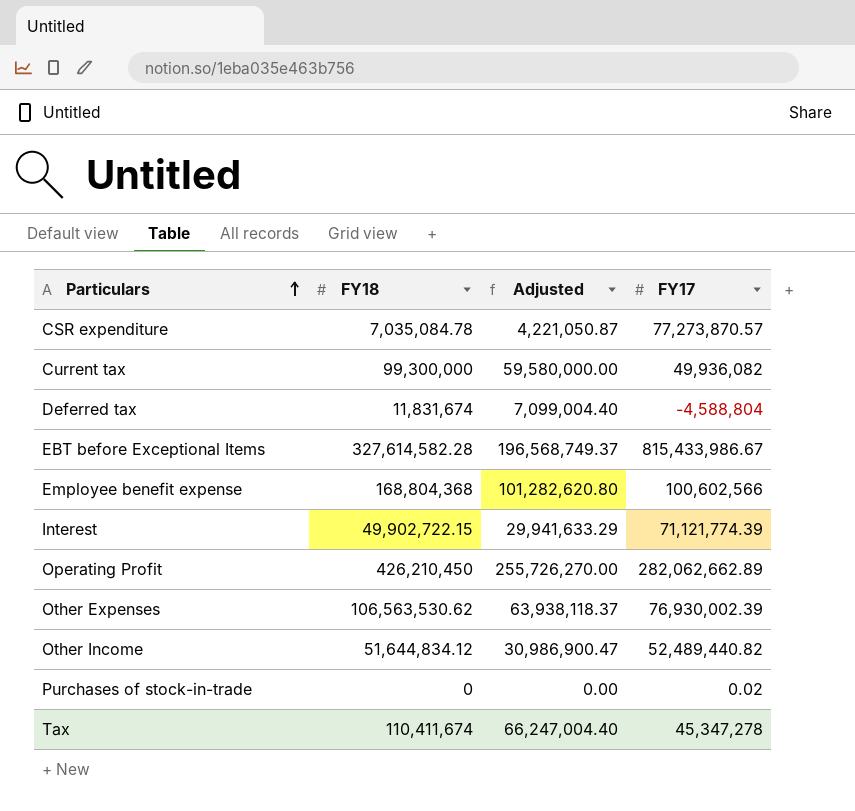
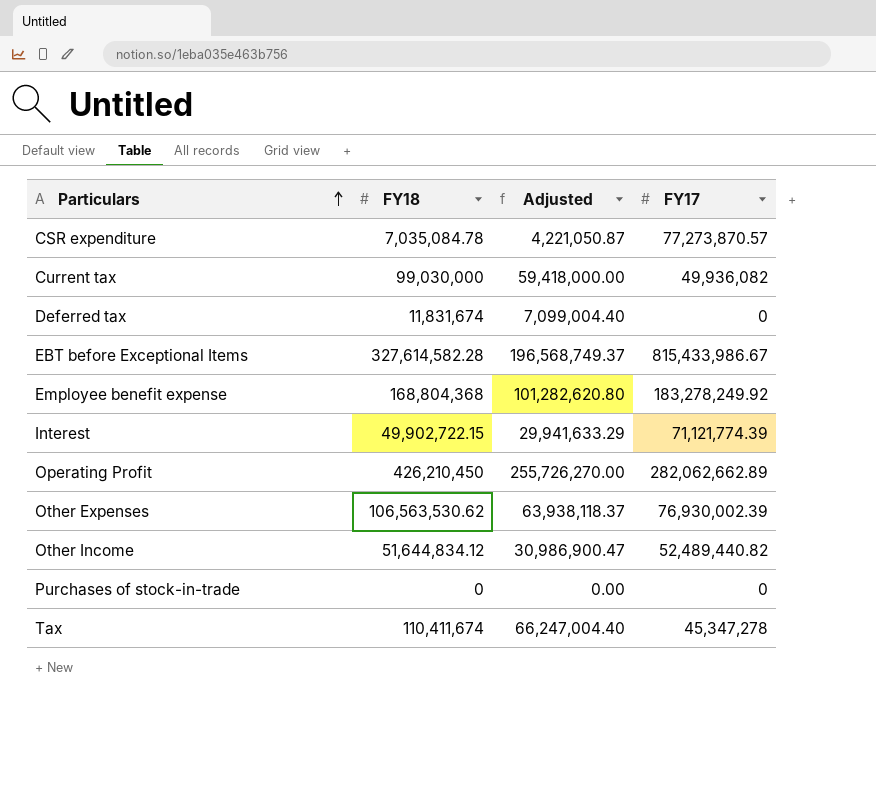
Current tax | FY18: 99,300,000 -> 99,030,000
Current tax | Adjusted: 59,580,000.00 -> 59,418,000.00
Deferred tax | FY17: -4,588,804 -> 0
Employee benefit expense | FY17: 100,602,566 -> 183,278,249.92
Purchases of stock-in-trade | FY17: 0.02 -> 0

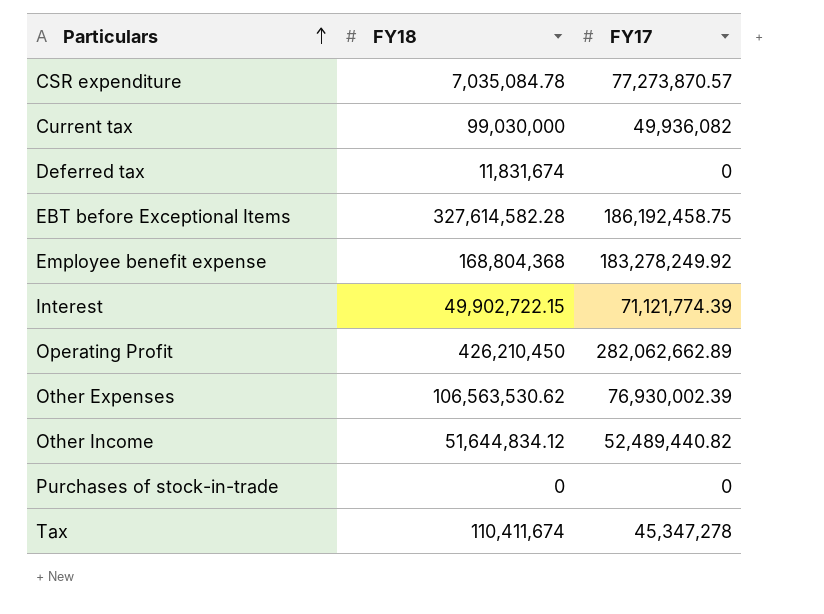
column Adjusted | formula: [FY18] * 0.6 -> none
EBT before Exceptional Items | FY17: 815,433,986.67 -> 186,192,458.75

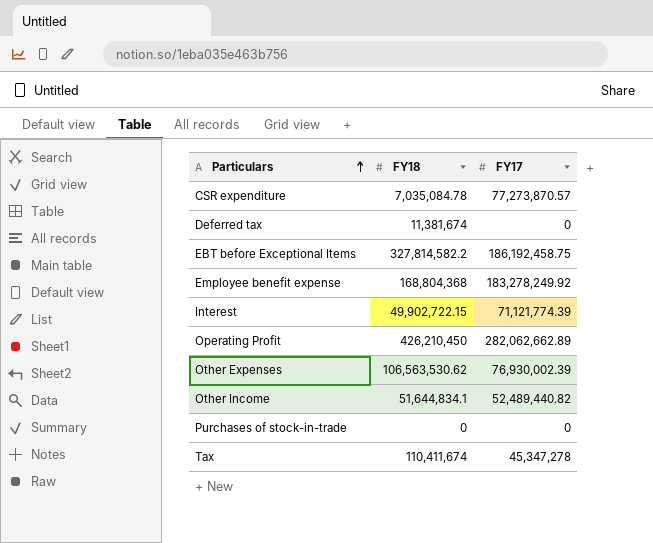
row Current tax: 99,030,000 | 49,936,082 -> none
Deferred tax | FY18: 11,831,674 -> 11,381,674
EBT before Exceptional Items | FY18: 327,614,582.28 -> 327,814,582.2
Other Income | FY18: 51,644,834.12 -> 51,644,834.1

